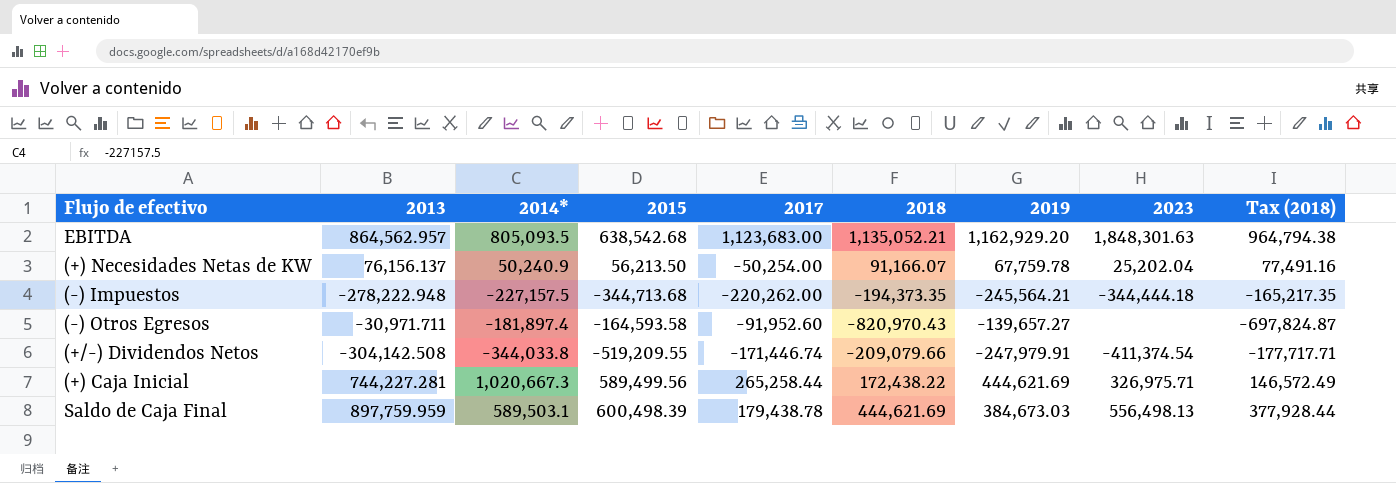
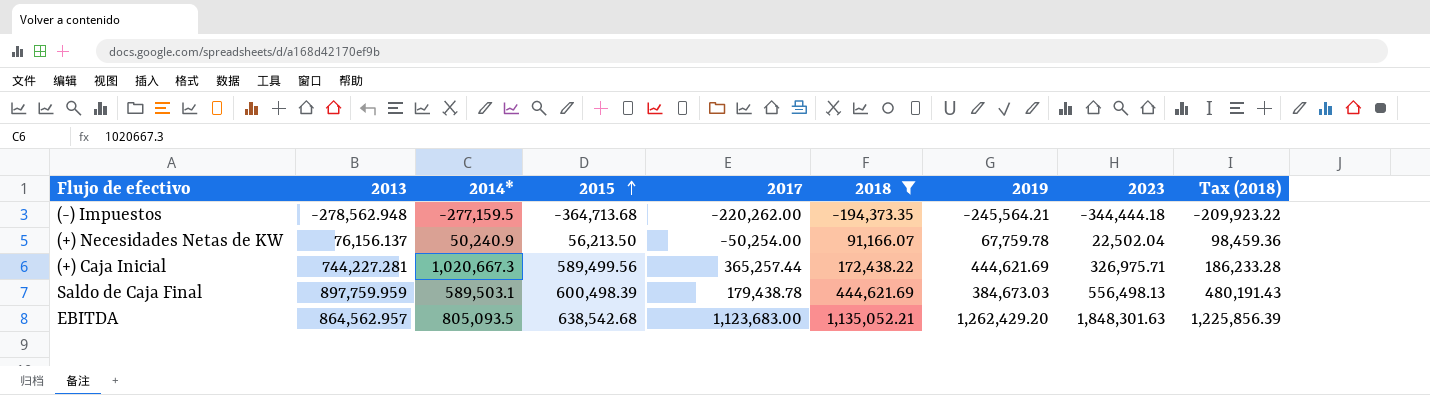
filter: none -> 2018 >= -194,373.35
row order: none -> 2015 ascending
column Tax (2018) | formula: [2018] * 0.85 -> [2018] * 1.08
(-) Impuestos | 2013: -278,222.948 -> -278,562.948
(-) Impuestos | 2014*: -227,157.5 -> -277,159.5
(-) Impuestos | 2015: -344,713.68 -> -364,713.68
(+) Necesidades Netas de KW | 2023: 25,202.04 -> 22,502.04
(+) Caja Inicial | 2017: 265,258.44 -> 365,257.44
EBITDA | 2019: 1,162,929.20 -> 1,262,429.20

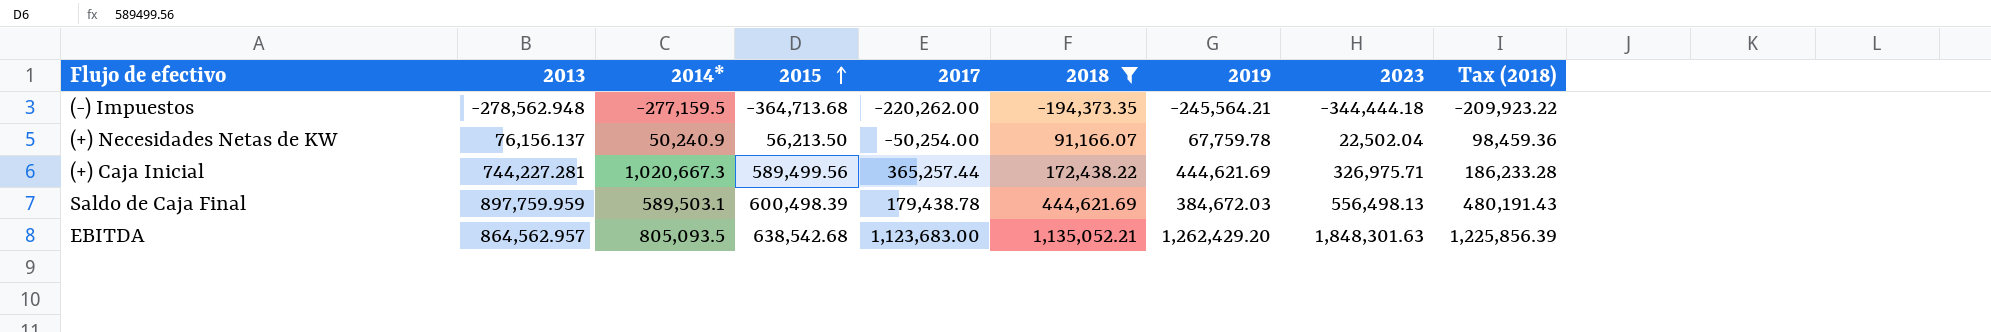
Saldo de Caja Final | 2019: 384,673.03 -> 384,672.03

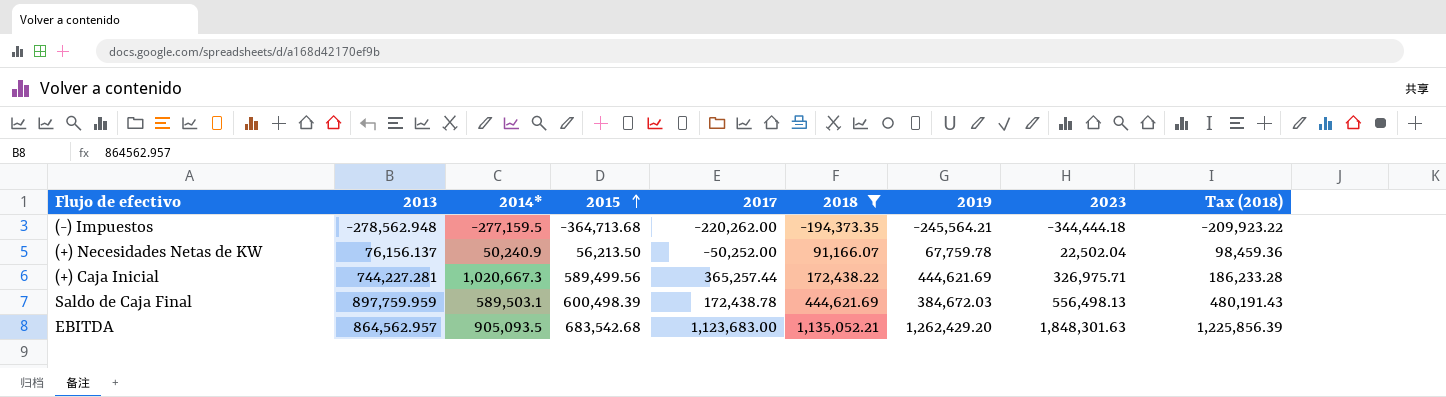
(+) Necesidades Netas de KW | 2017: -50,254.00 -> -50,252.00
Saldo de Caja Final | 2017: 179,438.78 -> 172,438.78
EBITDA | 2014*: 805,093.5 -> 905,093.5
EBITDA | 2015: 638,542.68 -> 683,542.68

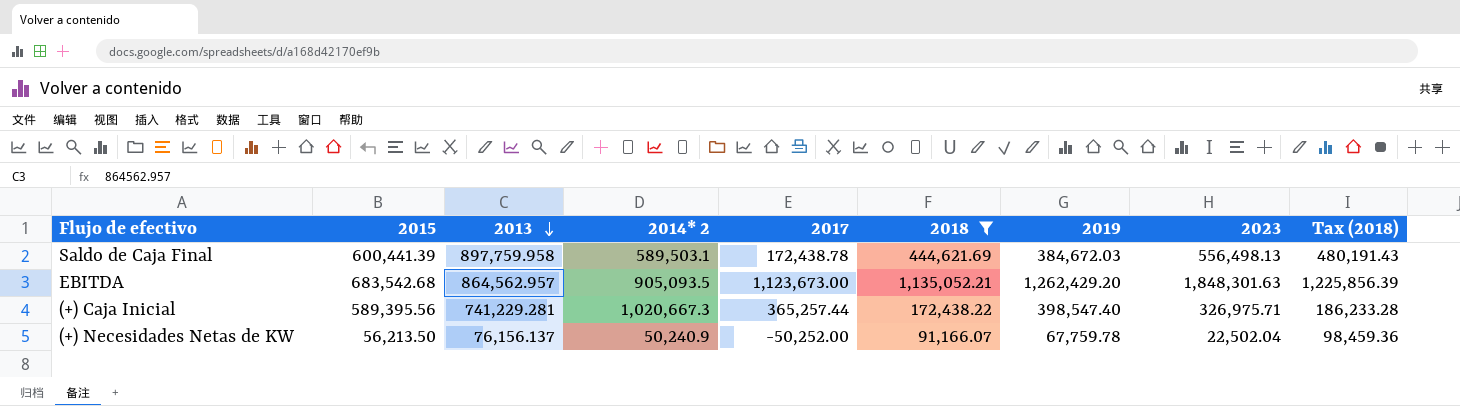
row order: 2015 ascending -> 2013 descending
column 2015 | position: 4 -> 2
column name: 2014* -> 2014* 2
row (-) Impuestos: -278,562.948 | -277,159.5 | -364,713.68 | -220,262.00 | -194,373.35 | -245,564.21 | -344,444.18 | -209,923.22 -> none
Saldo de Caja Final | 2015: 600,498.39 -> 600,441.39
Saldo de Caja Final | 2013: 897,759.959 -> 897,759.958
EBITDA | 2017: 1,123,683.00 -> 1,123,673.00
(+) Caja Inicial | 2015: 589,499.56 -> 589,395.56
(+) Caja Inicial | 2013: 744,227.281 -> 741,229.281
(+) Caja Inicial | 2019: 444,621.69 -> 398,547.40

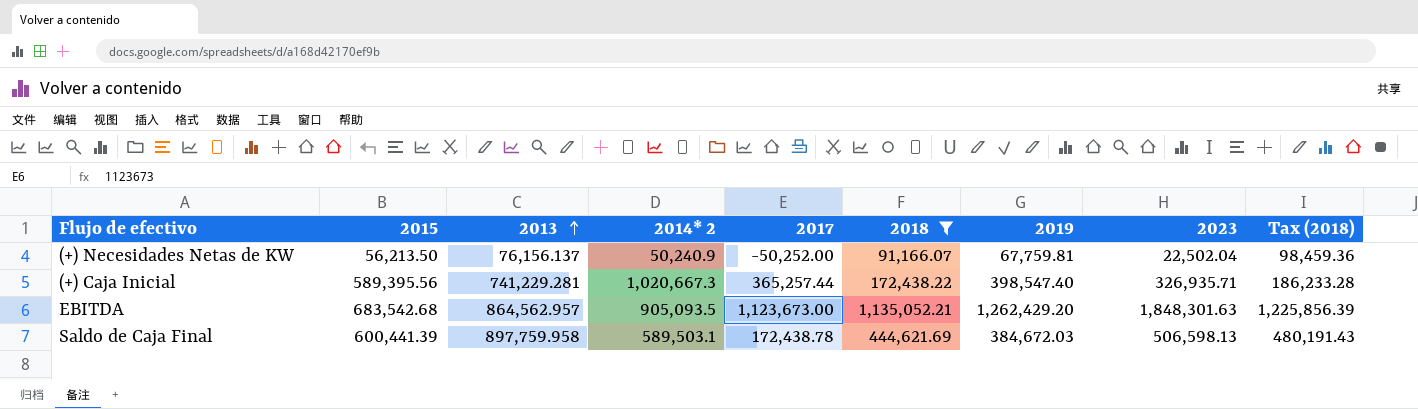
row order: 2013 descending -> 2013 ascending
(+) Necesidades Netas de KW | 2019: 67,759.78 -> 67,759.81
(+) Caja Inicial | 2023: 326,975.71 -> 326,935.71
Saldo de Caja Final | 2023: 556,498.13 -> 506,598.13

